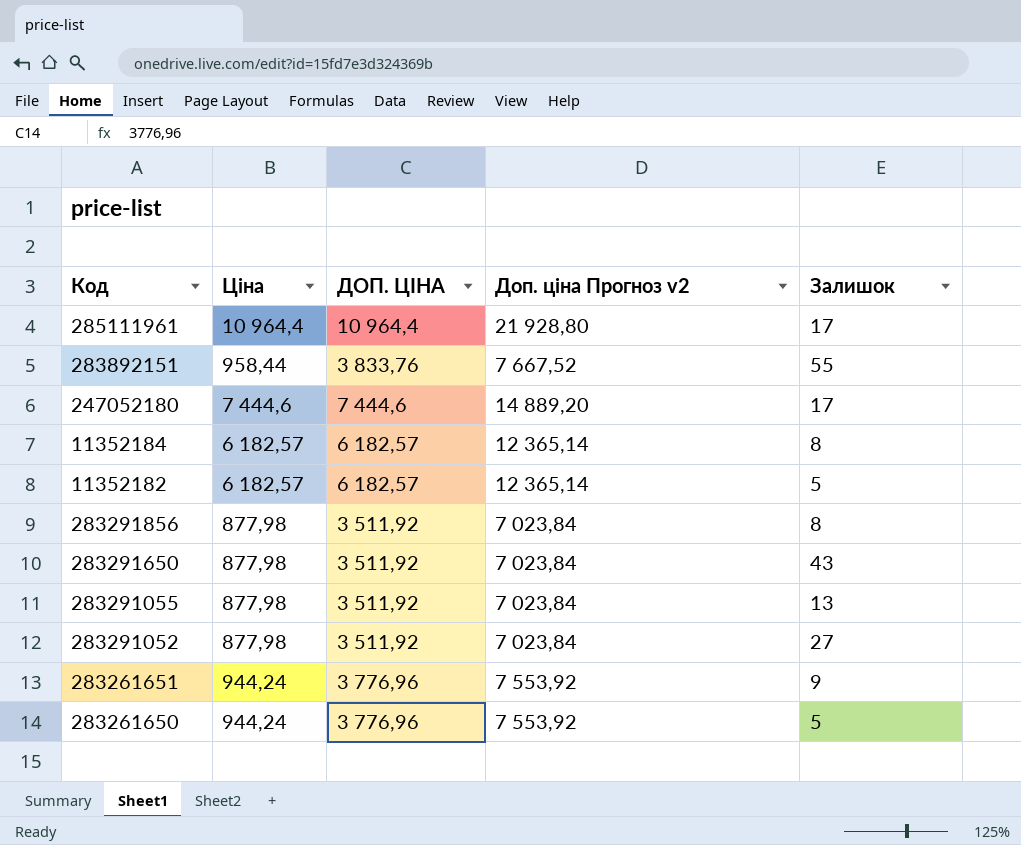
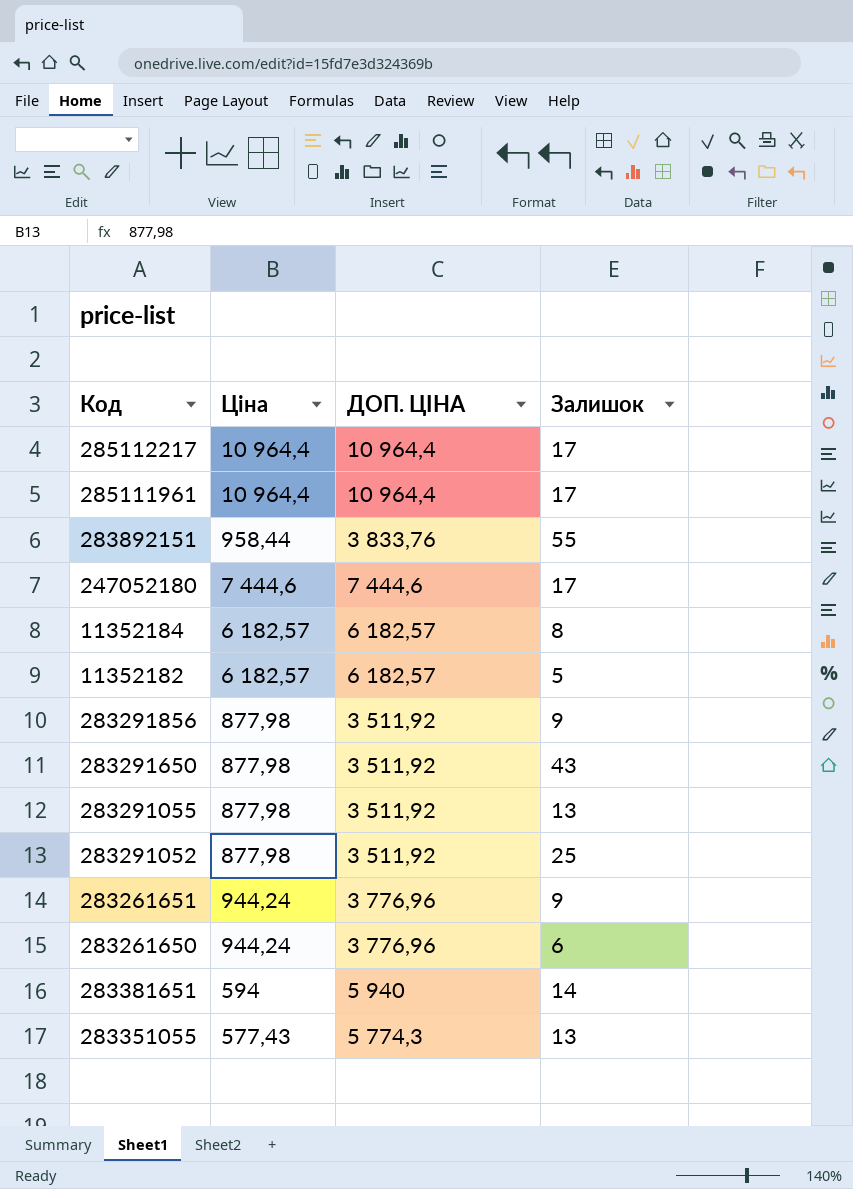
column Доп. ціна Прогноз v2 | formula: [ДОП. ЦІНА] * 2 -> none
row 285112217: none -> 10 964,4 | 10 964,4 | 17
283291856 | Залишок: 8 -> 9
283291052 | Залишок: 27 -> 25
283261650 | Залишок: 5 -> 6
row 283381651: none -> 594 | 5 940 | 14
row 283351055: none -> 577,43 | 5 774,3 | 13

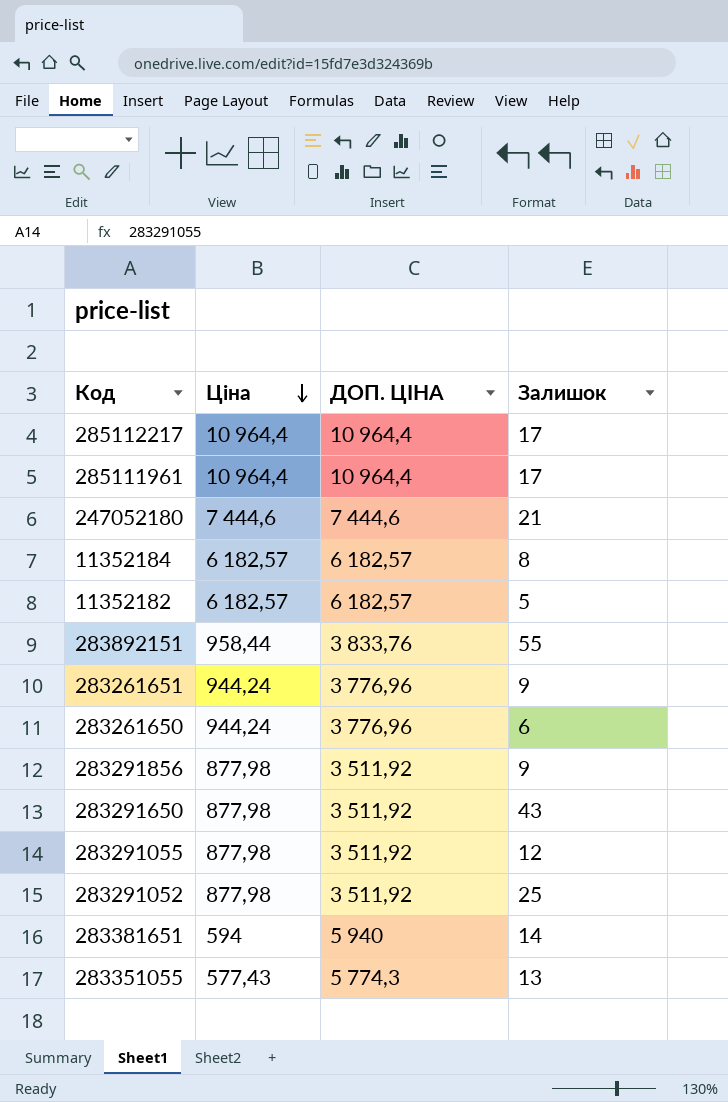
row order: none -> Ціна descending
247052180 | Залишок: 17 -> 21
283291055 | Залишок: 13 -> 12

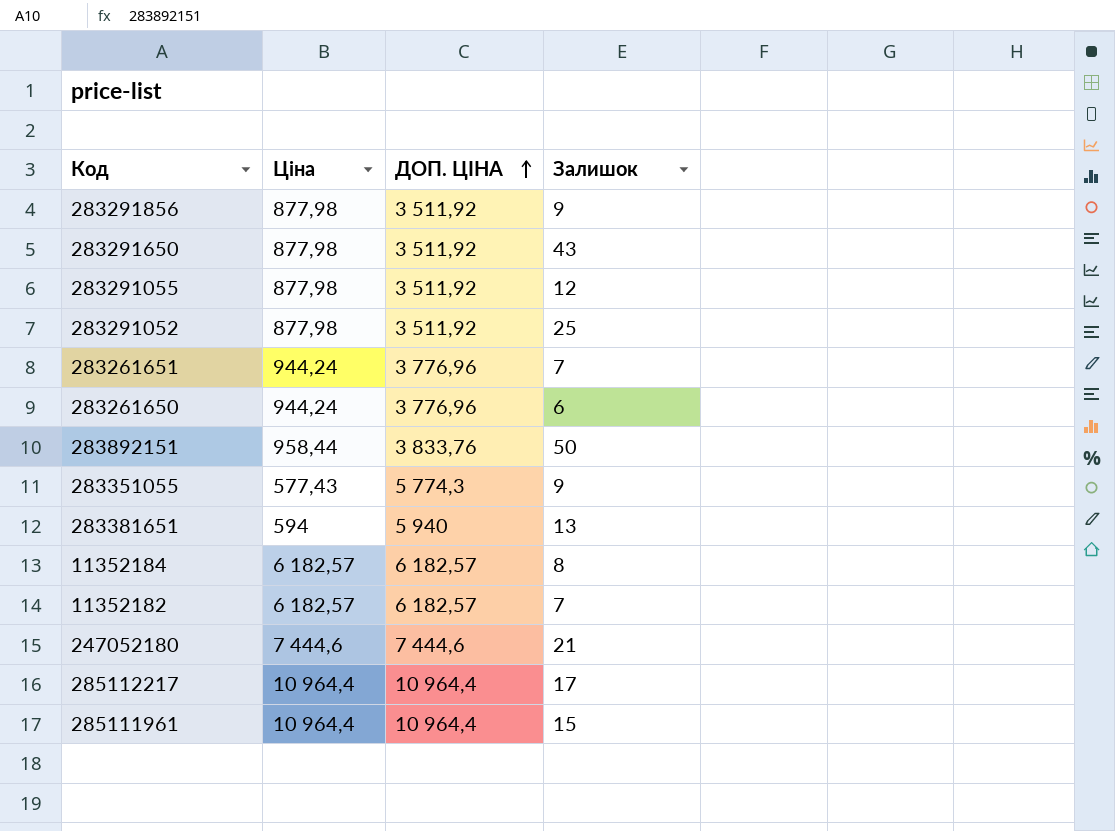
row order: Ціна descending -> ДОП. ЦІНА ascending
283261651 | Залишок: 9 -> 7
283892151 | Залишок: 55 -> 50
283351055 | Залишок: 13 -> 9
283381651 | Залишок: 14 -> 13
11352182 | Залишок: 5 -> 7
285111961 | Залишок: 17 -> 15

